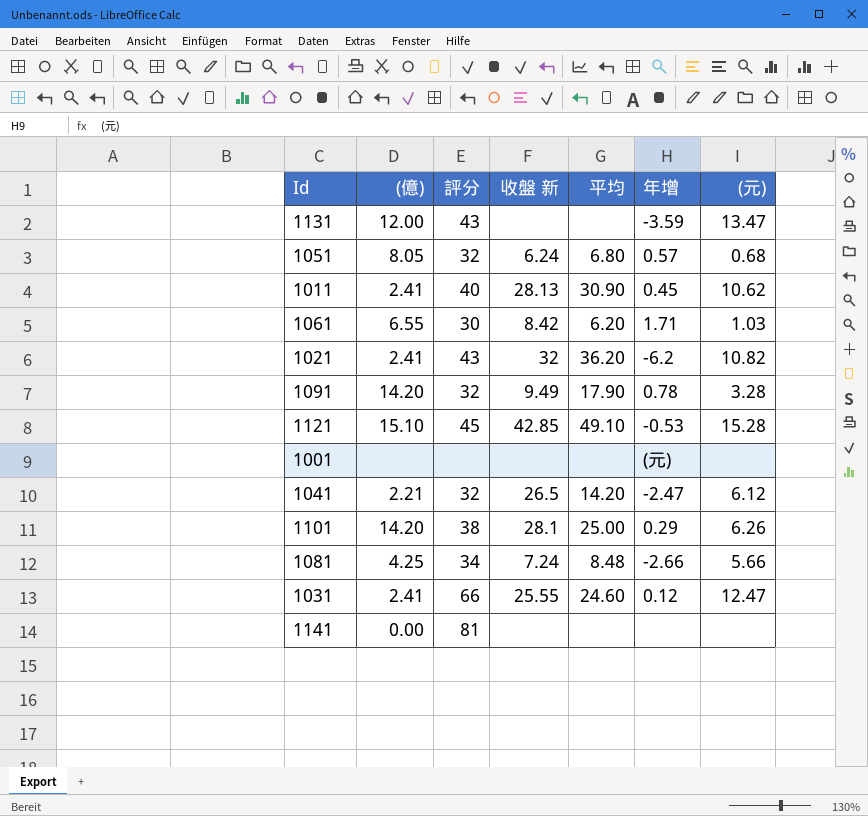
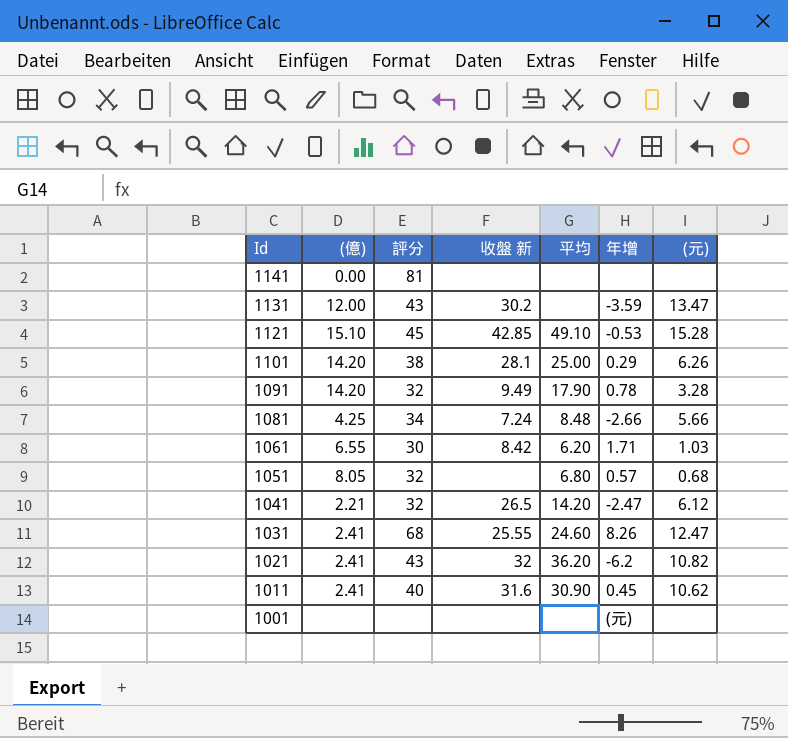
row order: none -> Id descending
1131 | 收盤 新: none -> 30.2
1051 | 收盤 新: 6.24 -> none
1031 | 評分: 66 -> 68
1031 | 年增: 0.12 -> 8.26
1011 | 收盤 新: 28.13 -> 31.6

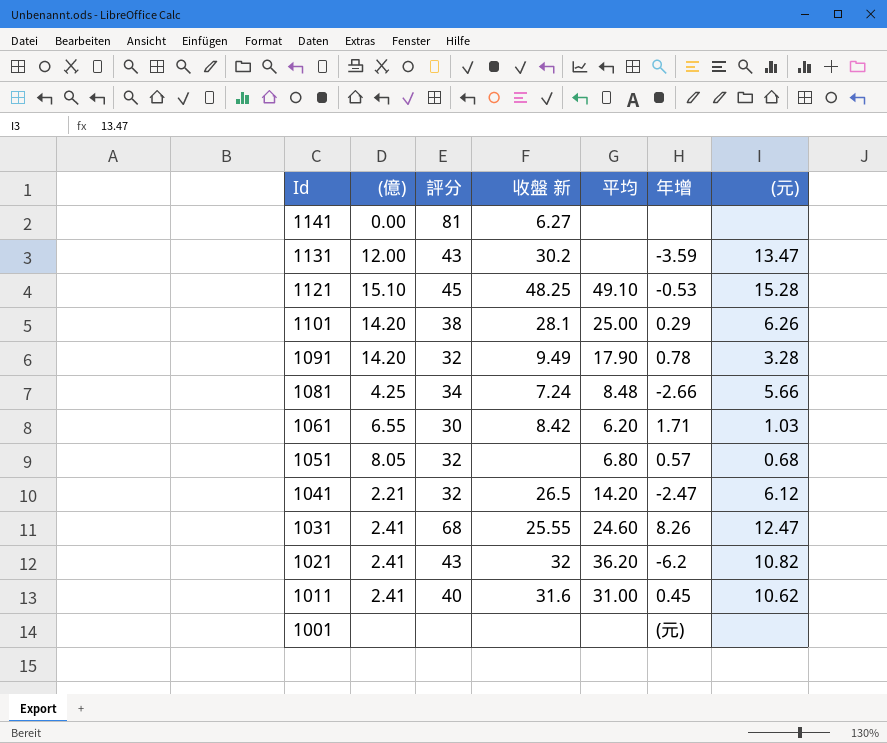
1141 | 收盤 新: none -> 6.27
1121 | 收盤 新: 42.85 -> 48.25
1011 | 平均: 30.90 -> 31.00

